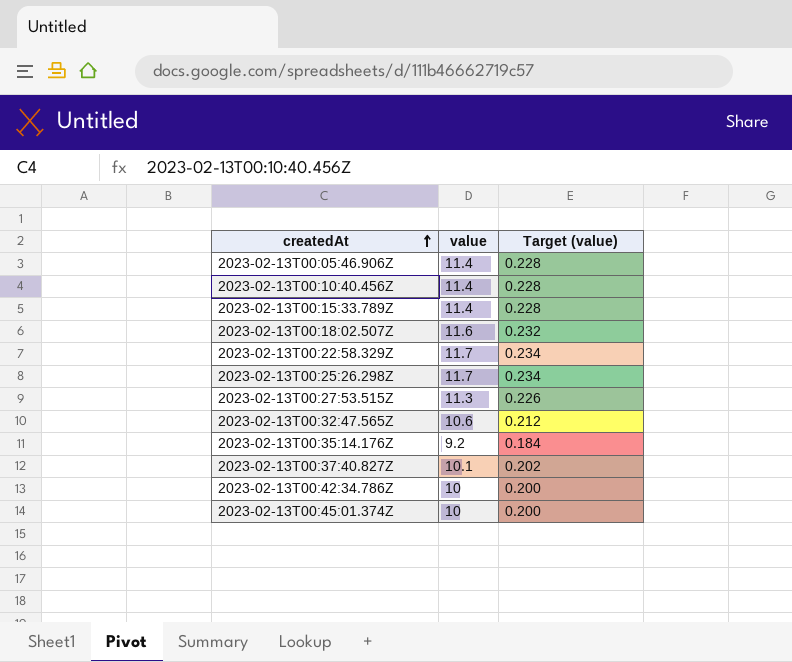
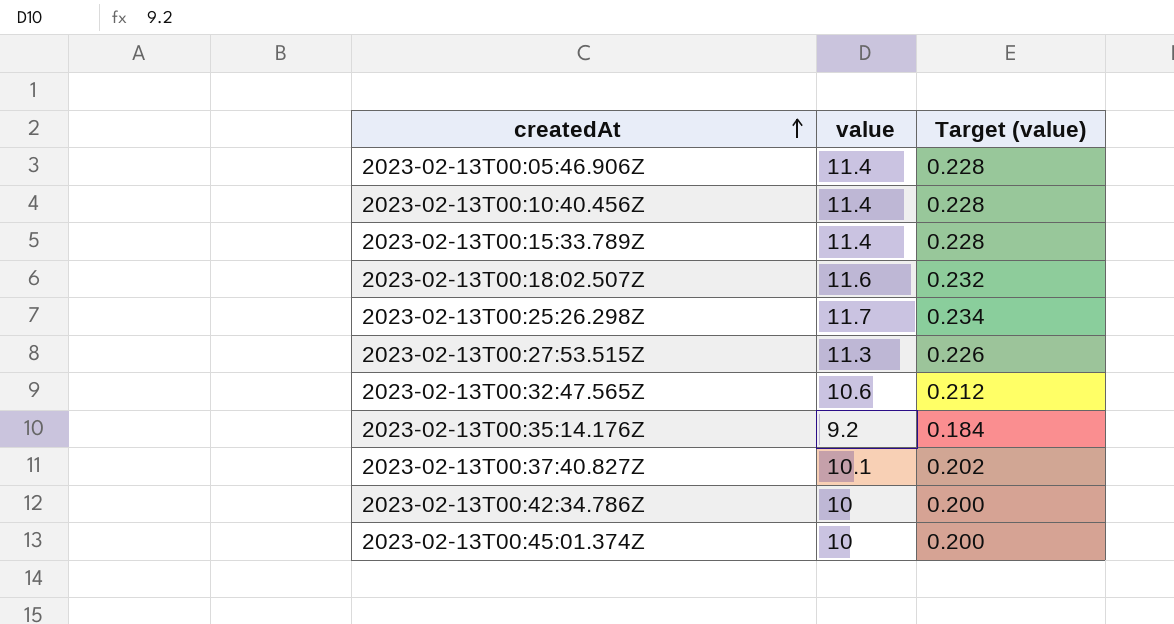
row 2023-02-13T00:22:58.329Z: 11.7 | 0.234 -> none

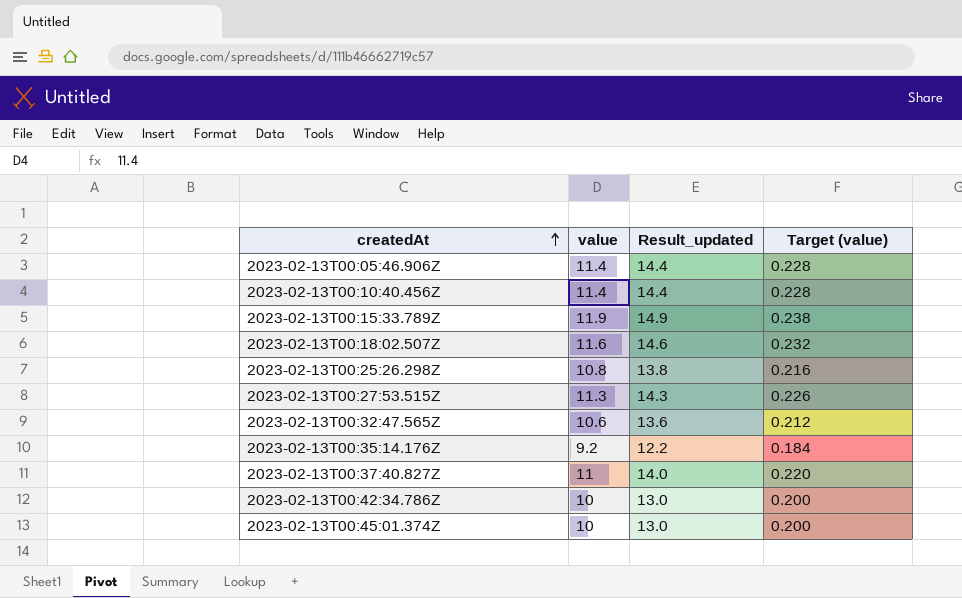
column Result_updated | formula: none -> [value] + 3
2023-02-13T00:15:33.789Z | value: 11.4 -> 11.9
2023-02-13T00:15:33.789Z | Target (value): 0.228 -> 0.238
2023-02-13T00:25:26.298Z | value: 11.7 -> 10.8
2023-02-13T00:25:26.298Z | Target (value): 0.234 -> 0.216
2023-02-13T00:37:40.827Z | value: 10.1 -> 11
2023-02-13T00:37:40.827Z | Target (value): 0.202 -> 0.220

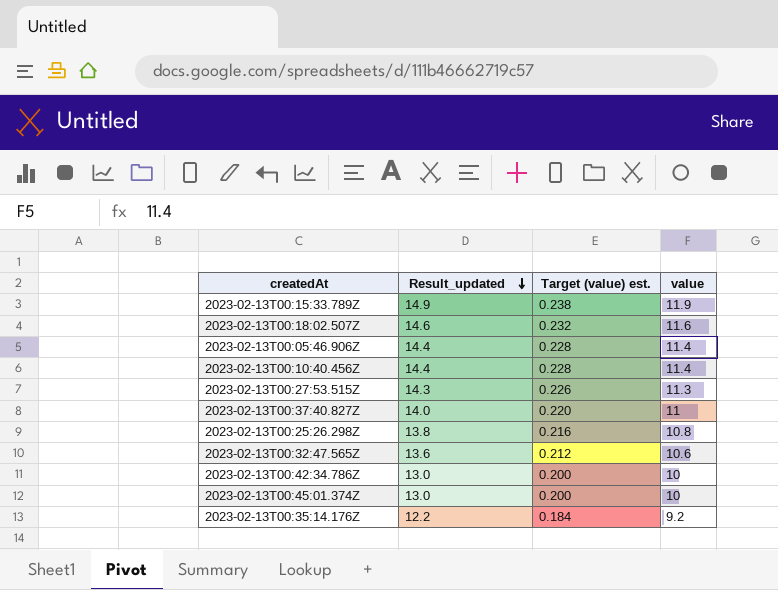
row order: createdAt ascending -> Result_updated descending
column name: Target (value) -> Target (value) est.
column value | position: 2 -> 4

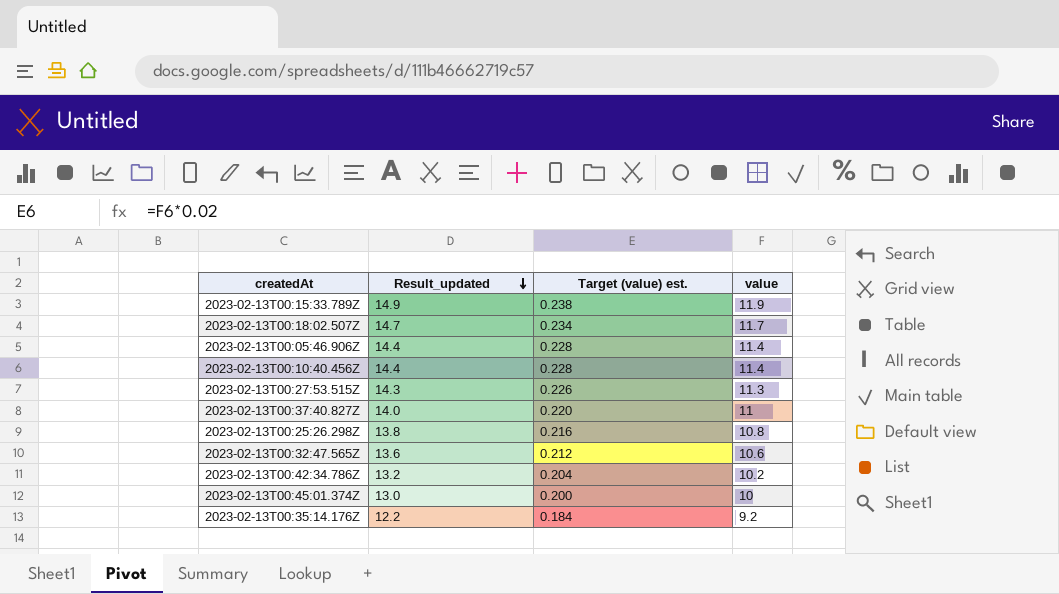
2023-02-13T00:18:02.507Z | Result_updated: 14.6 -> 14.7
2023-02-13T00:18:02.507Z | Target (value) est.: 0.232 -> 0.234
2023-02-13T00:18:02.507Z | value: 11.6 -> 11.7
2023-02-13T00:42:34.786Z | Result_updated: 13.0 -> 13.2
2023-02-13T00:42:34.786Z | Target (value) est.: 0.200 -> 0.204
2023-02-13T00:42:34.786Z | value: 10 -> 10.2

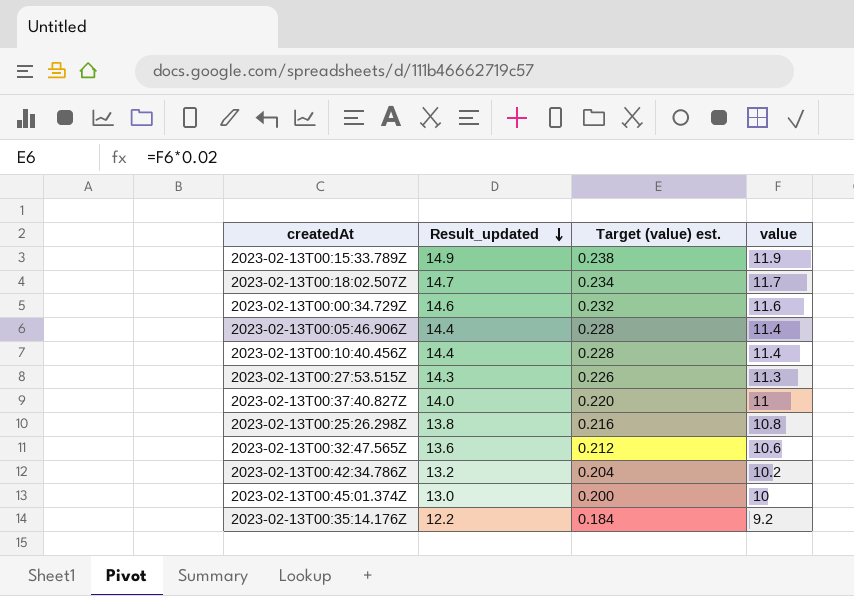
row 2023-02-13T00:00:34.729Z: none -> 14.6 | 0.232 | 11.6

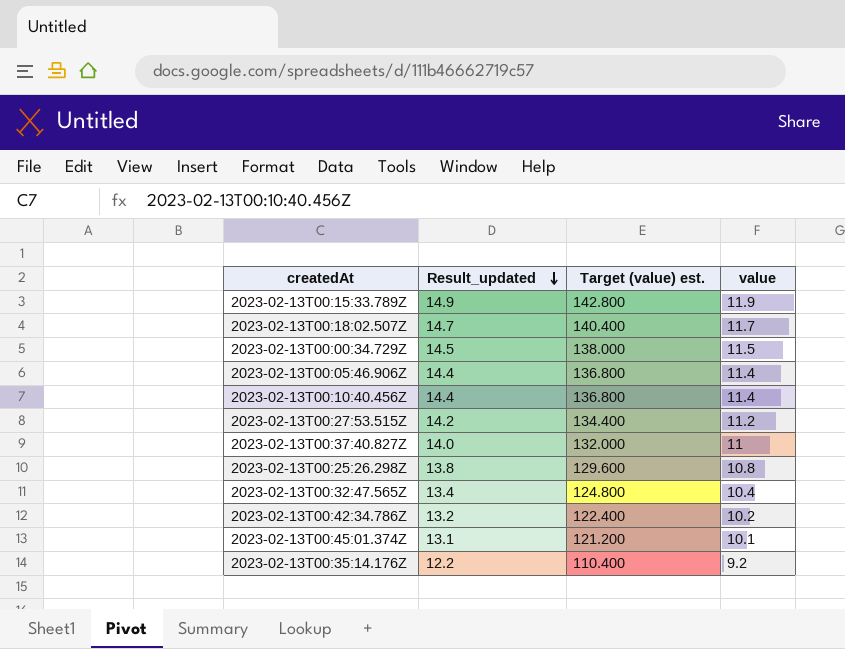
column Target (value) est. | formula: [value] * 0.02 -> [value] * 12
2023-02-13T00:00:34.729Z | Result_updated: 14.6 -> 14.5
2023-02-13T00:00:34.729Z | value: 11.6 -> 11.5
2023-02-13T00:27:53.515Z | Result_updated: 14.3 -> 14.2
2023-02-13T00:27:53.515Z | value: 11.3 -> 11.2
2023-02-13T00:32:47.565Z | Result_updated: 13.6 -> 13.4
2023-02-13T00:32:47.565Z | value: 10.6 -> 10.4
2023-02-13T00:45:01.374Z | Result_updated: 13.0 -> 13.1
2023-02-13T00:45:01.374Z | value: 10 -> 10.1

